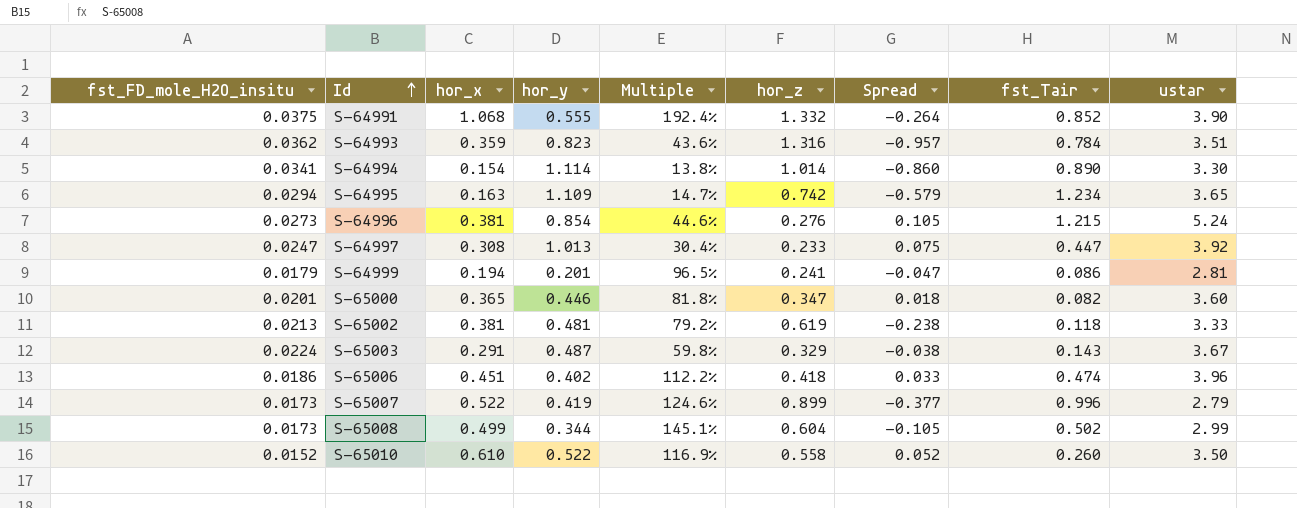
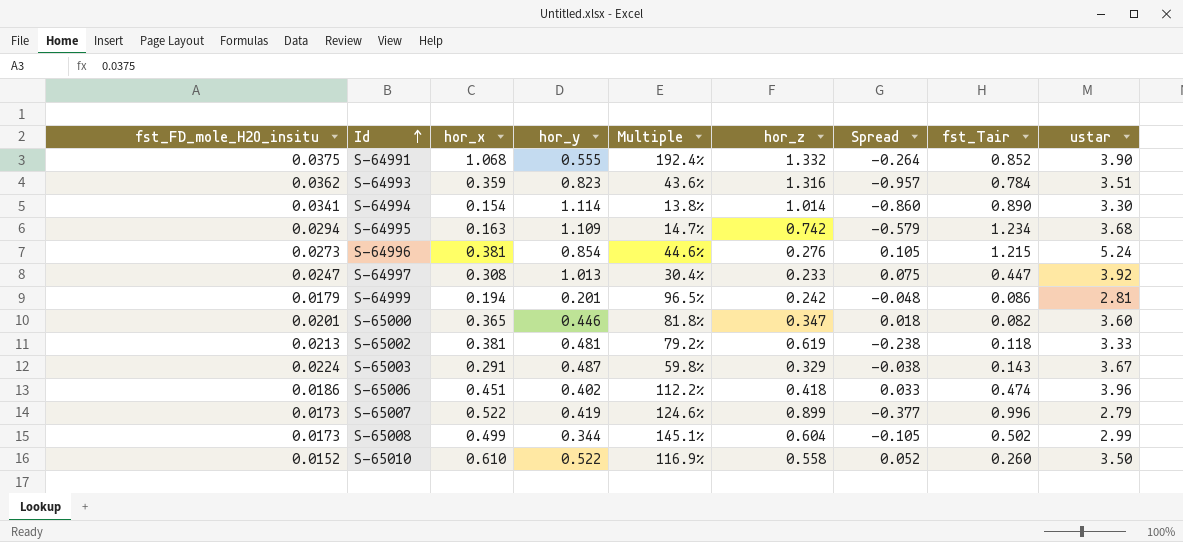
S-64995 | ustar: 3.65 -> 3.68
S-64999 | hor_z: 0.241 -> 0.242
S-64999 | Spread: -0.047 -> -0.048

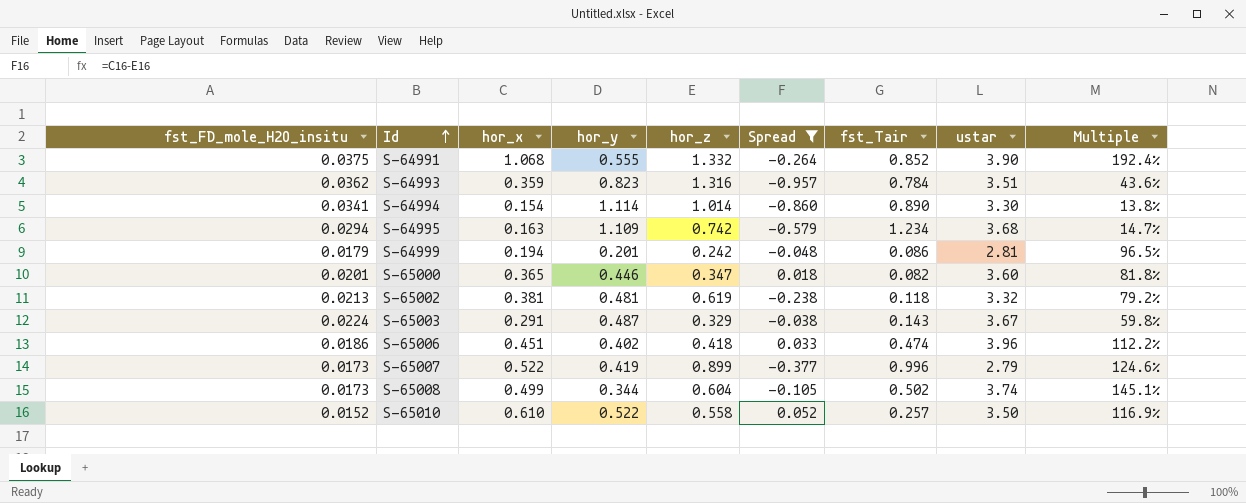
filter: none -> Spread <= 0.052
column Multiple | position: 5 -> 9
S-65002 | ustar: 3.33 -> 3.32
S-65008 | ustar: 2.99 -> 3.74
S-65010 | fst_Tair: 0.260 -> 0.257

